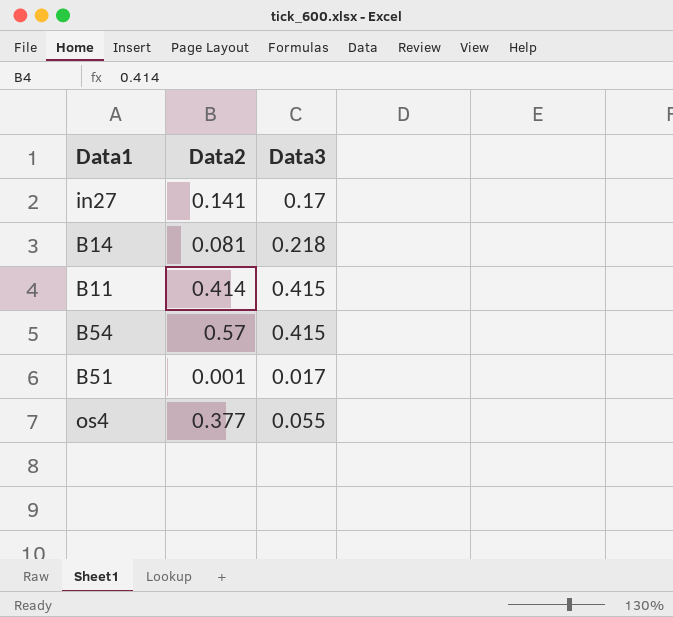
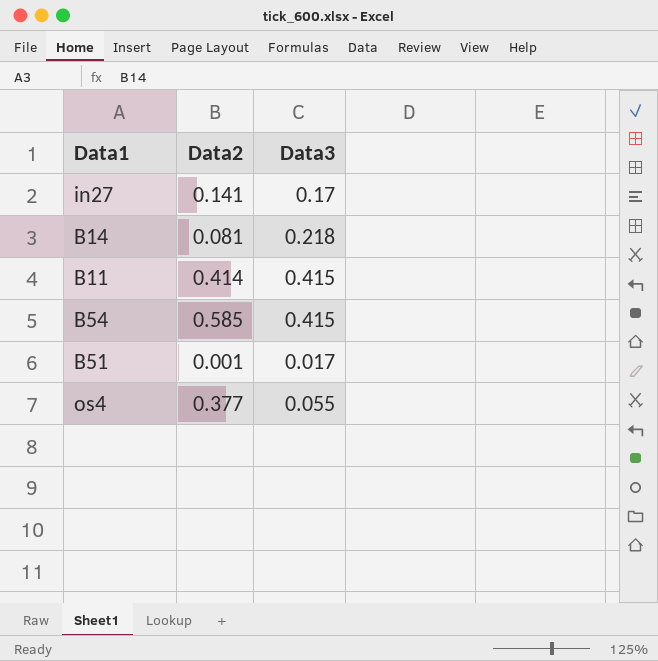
B54 | Data2: 0.57 -> 0.585

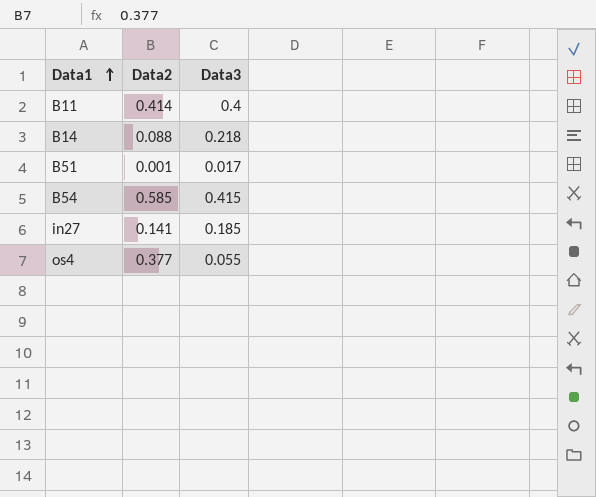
row order: none -> Data1 ascending
B11 | Data3: 0.415 -> 0.4
B14 | Data2: 0.081 -> 0.088
in27 | Data3: 0.17 -> 0.185

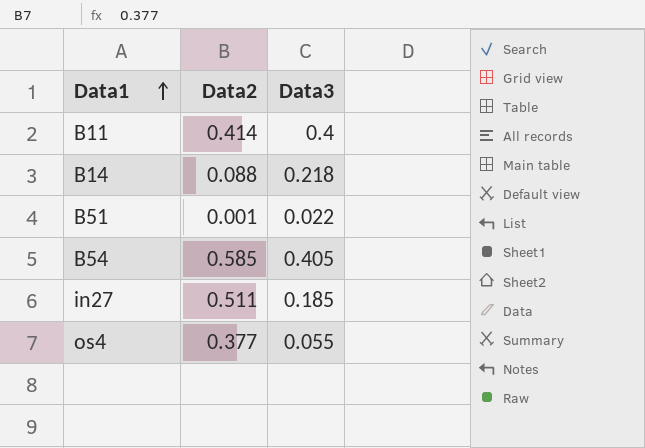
B51 | Data3: 0.017 -> 0.022
B54 | Data3: 0.415 -> 0.405
in27 | Data2: 0.141 -> 0.511

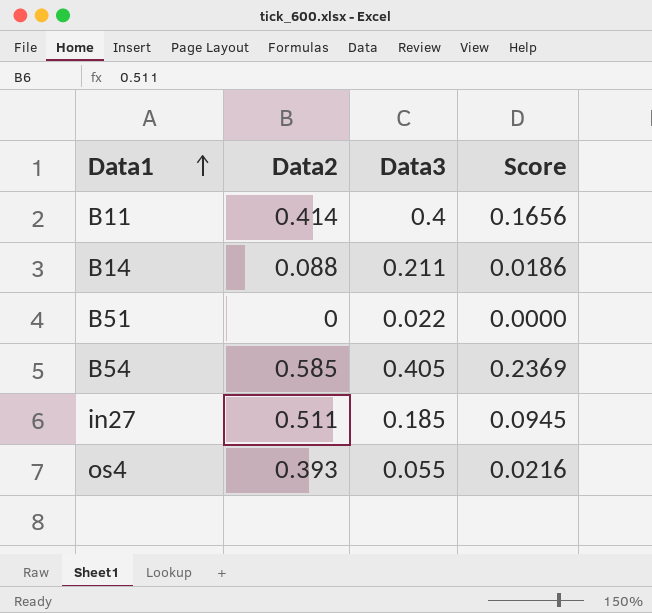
column Score | formula: none -> [Data2] * [Data3]
B14 | Data3: 0.218 -> 0.211
B51 | Data2: 0.001 -> 0
os4 | Data2: 0.377 -> 0.393

